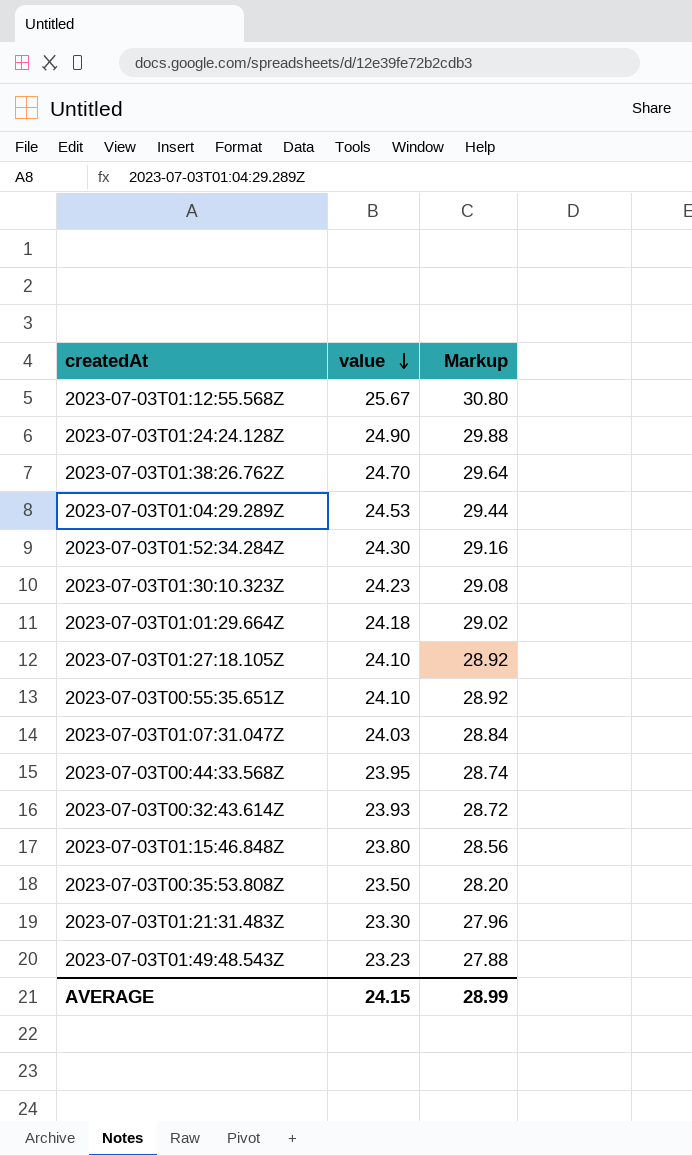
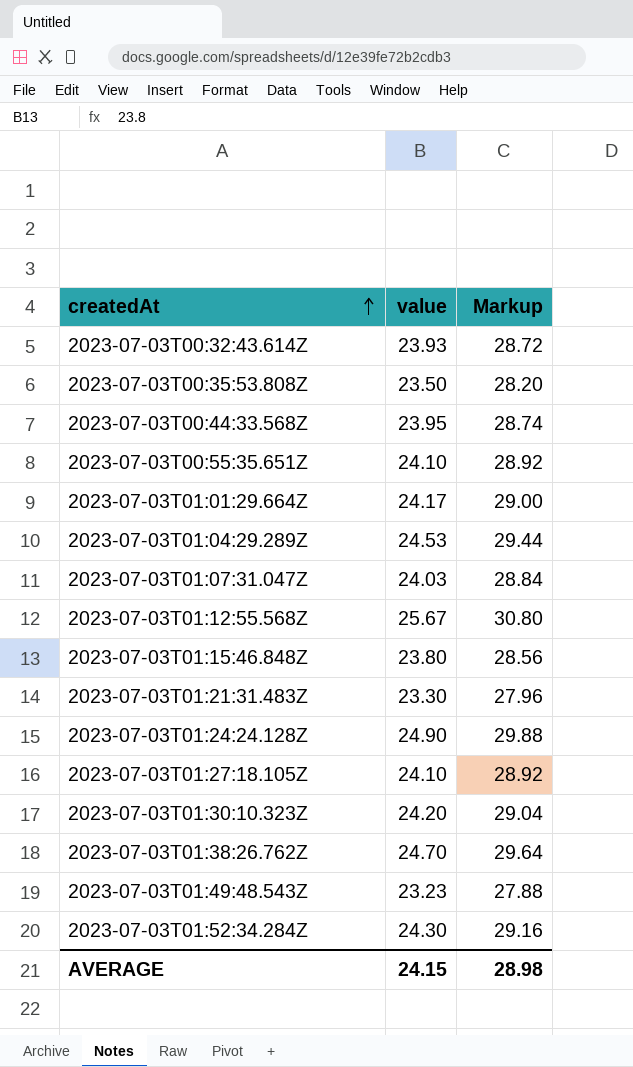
row order: value descending -> createdAt ascending
2023-07-03T01:01:29.664Z | value: 24.18 -> 24.17
2023-07-03T01:01:29.664Z | Markup: 29.02 -> 29.00
2023-07-03T01:30:10.323Z | value: 24.23 -> 24.20
2023-07-03T01:30:10.323Z | Markup: 29.08 -> 29.04
AVERAGE | Markup: 28.99 -> 28.98

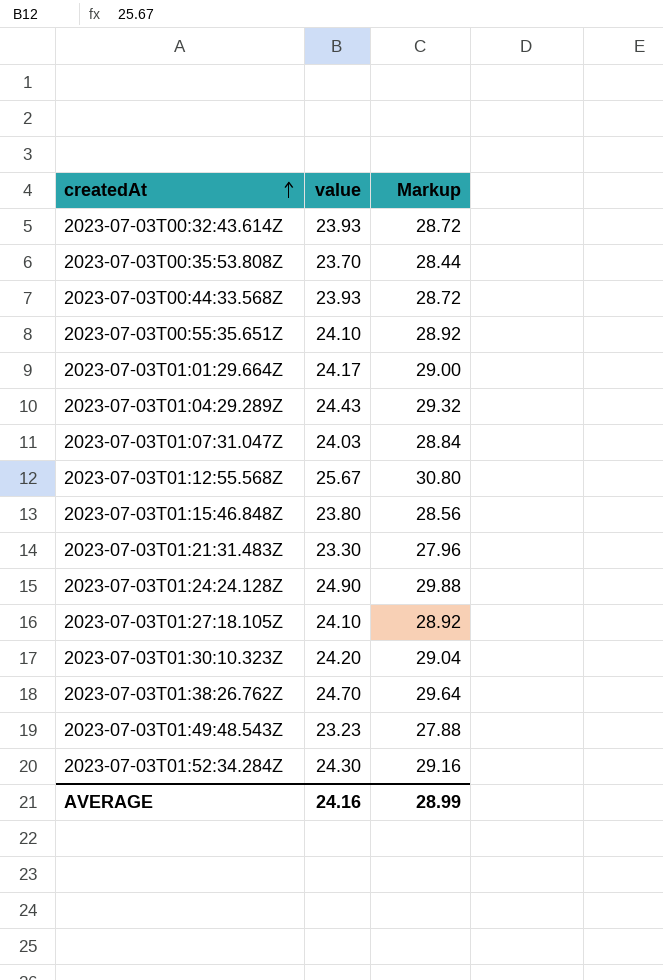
2023-07-03T00:35:53.808Z | value: 23.50 -> 23.70
2023-07-03T00:35:53.808Z | Markup: 28.20 -> 28.44
2023-07-03T00:44:33.568Z | value: 23.95 -> 23.93
2023-07-03T00:44:33.568Z | Markup: 28.74 -> 28.72
2023-07-03T01:04:29.289Z | value: 24.53 -> 24.43
2023-07-03T01:04:29.289Z | Markup: 29.44 -> 29.32
AVERAGE | value: 24.15 -> 24.16
AVERAGE | Markup: 28.98 -> 28.99

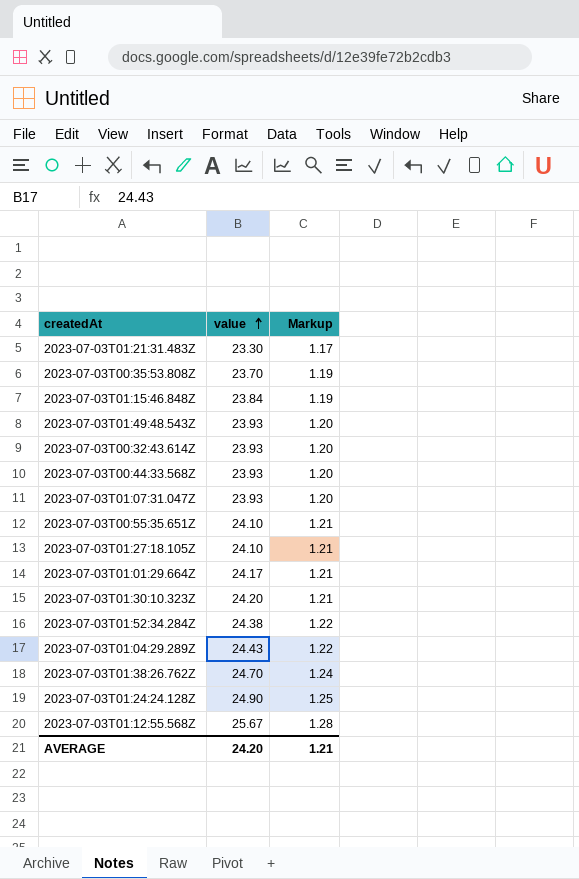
row order: createdAt ascending -> value ascending
column Markup | formula: [value] * 1.2 -> [value] * 0.05
2023-07-03T01:15:46.848Z | value: 23.80 -> 23.84
2023-07-03T01:49:48.543Z | value: 23.23 -> 23.93
2023-07-03T01:07:31.047Z | value: 24.03 -> 23.93
2023-07-03T01:52:34.284Z | value: 24.30 -> 24.38
AVERAGE | value: 24.16 -> 24.20
AVERAGE | Markup: 28.99 -> 1.21

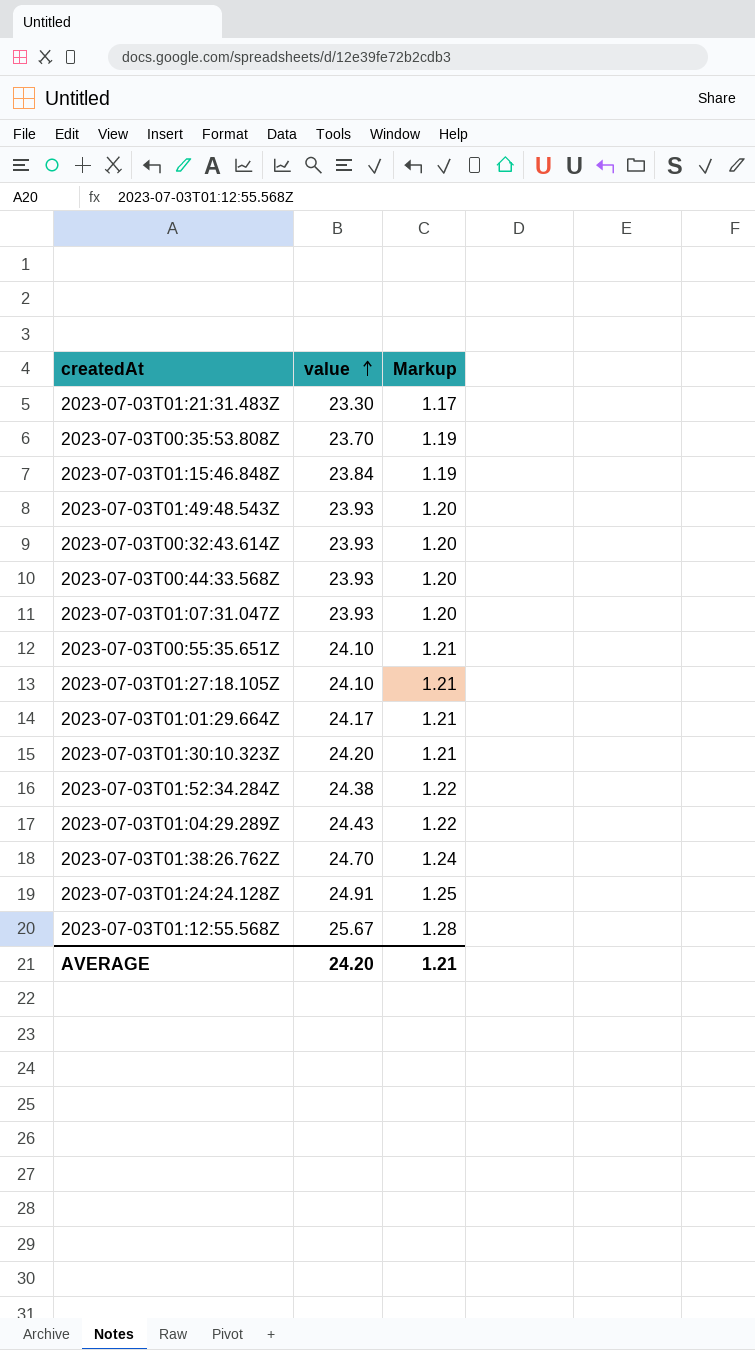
2023-07-03T01:24:24.128Z | value: 24.90 -> 24.91

